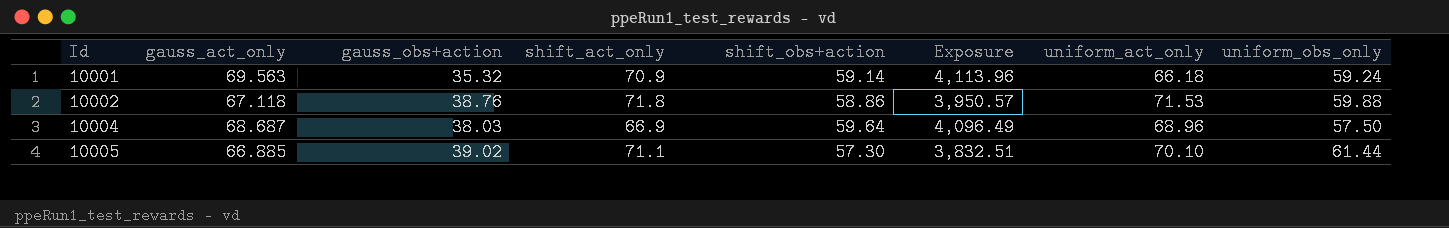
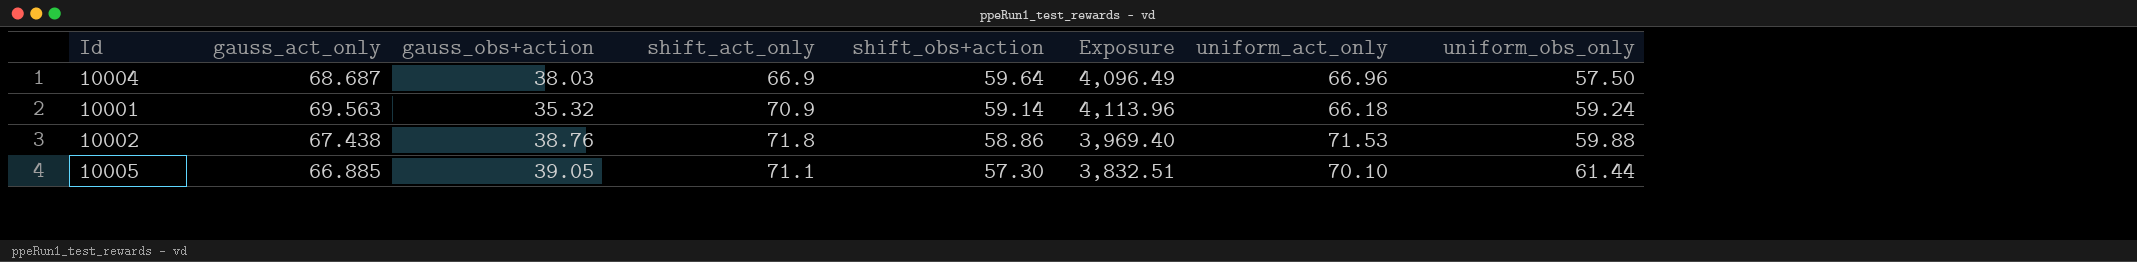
row order: Id ascending -> shift_obs+action descending
10004 | uniform_act_only: 68.96 -> 66.96
10002 | gauss_act_only: 67.118 -> 67.438
10002 | Exposure: 3,950.57 -> 3,969.40
10005 | gauss_obs+action: 39.02 -> 39.05

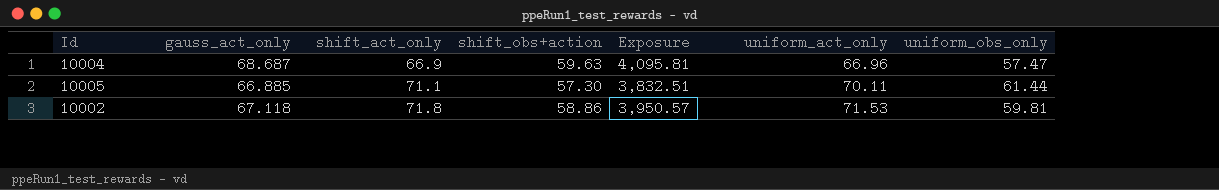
row order: shift_obs+action descending -> shift_act_only ascending
column gauss_obs+action | position: 3 -> none
row 10001: 69.563 | 35.32 | 70.9 | 59.14 | 4,113.96 | 66.18 | 59.24 -> none
10004 | shift_obs+action: 59.64 -> 59.63
10004 | Exposure: 4,096.49 -> 4,095.81
10004 | uniform_obs_only: 57.50 -> 57.47
10005 | uniform_act_only: 70.10 -> 70.11
10002 | gauss_act_only: 67.438 -> 67.118
10002 | Exposure: 3,969.40 -> 3,950.57
10002 | uniform_obs_only: 59.88 -> 59.81

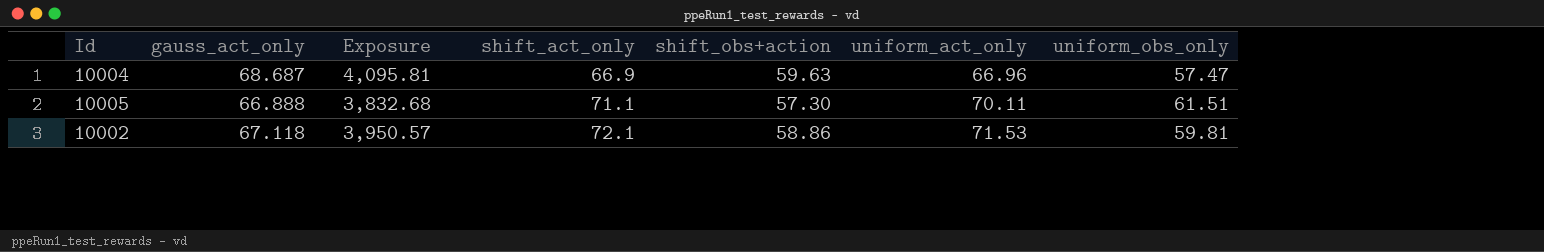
column Exposure | position: 5 -> 3
10005 | gauss_act_only: 66.885 -> 66.888
10005 | Exposure: 3,832.51 -> 3,832.68
10005 | uniform_obs_only: 61.44 -> 61.51
10002 | shift_act_only: 71.8 -> 72.1

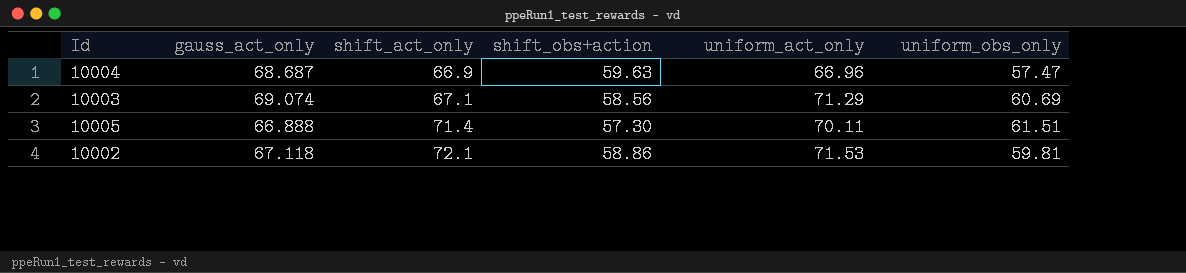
column Exposure | formula: [gauss_act_only] * [shift_obs+action] -> none
row 10003: none -> 69.074 | 67.1 | 58.56 | 71.29 | 60.69
10005 | shift_act_only: 71.1 -> 71.4

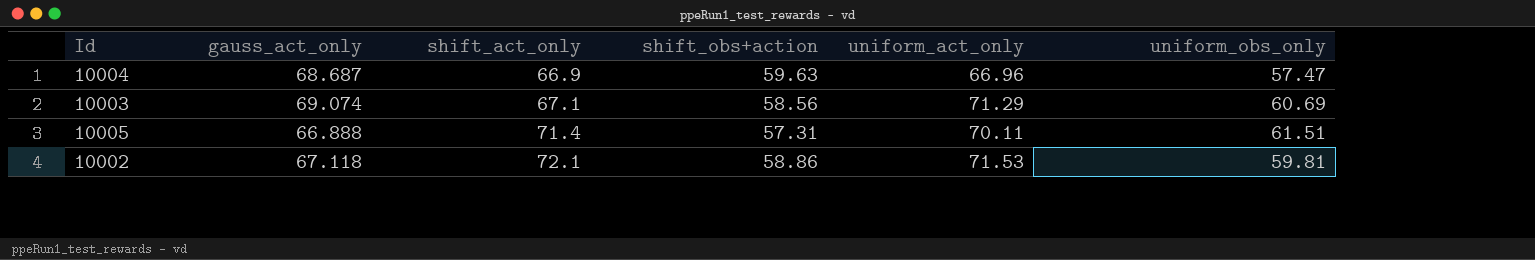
10005 | shift_obs+action: 57.30 -> 57.31

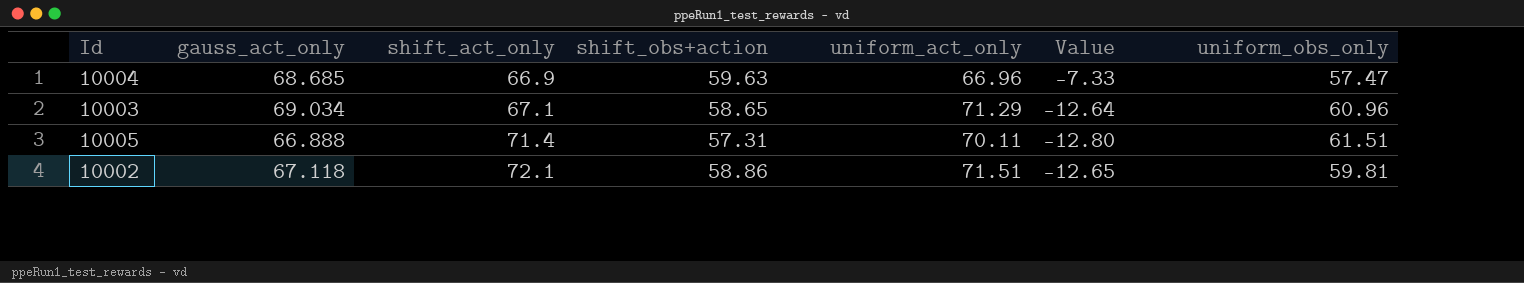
column Value | formula: none -> [shift_obs+action] - [uniform_act_only]
10004 | gauss_act_only: 68.687 -> 68.685
10003 | gauss_act_only: 69.074 -> 69.034
10003 | shift_obs+action: 58.56 -> 58.65
10003 | uniform_obs_only: 60.69 -> 60.96
10002 | uniform_act_only: 71.53 -> 71.51

